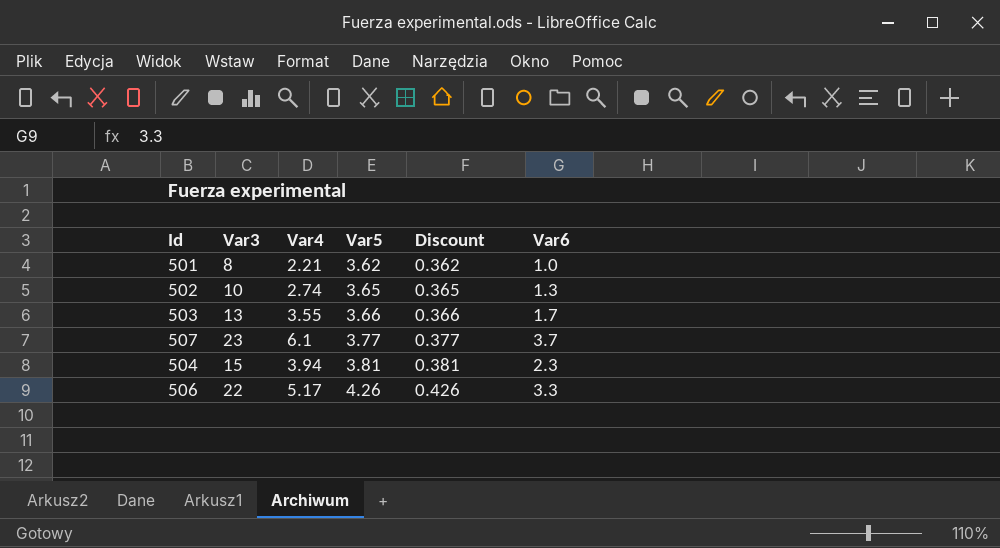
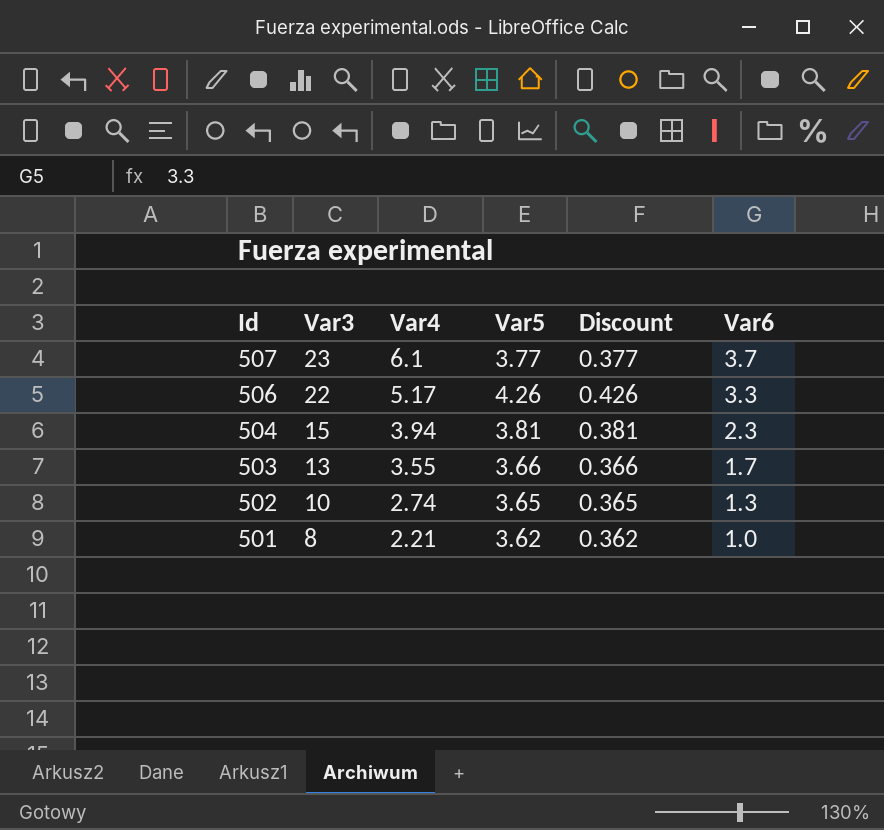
row order: Var5 ascending -> Id descending

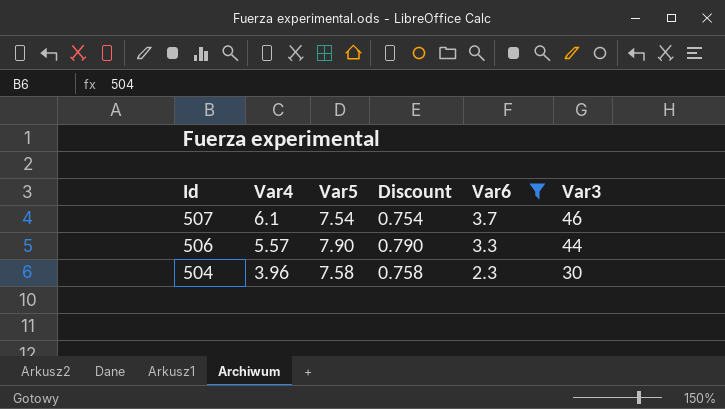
filter: none -> Var6 >= 2.3
column Var3 | position: 2 -> 6
507 | Var5: 3.77 -> 7.54
507 | Discount: 0.377 -> 0.754
507 | Var3: 23 -> 46
506 | Var4: 5.17 -> 5.57
506 | Var5: 4.26 -> 7.90
506 | Discount: 0.426 -> 0.790
506 | Var3: 22 -> 44
504 | Var4: 3.94 -> 3.96
504 | Var5: 3.81 -> 7.58
504 | Discount: 0.381 -> 0.758
504 | Var3: 15 -> 30

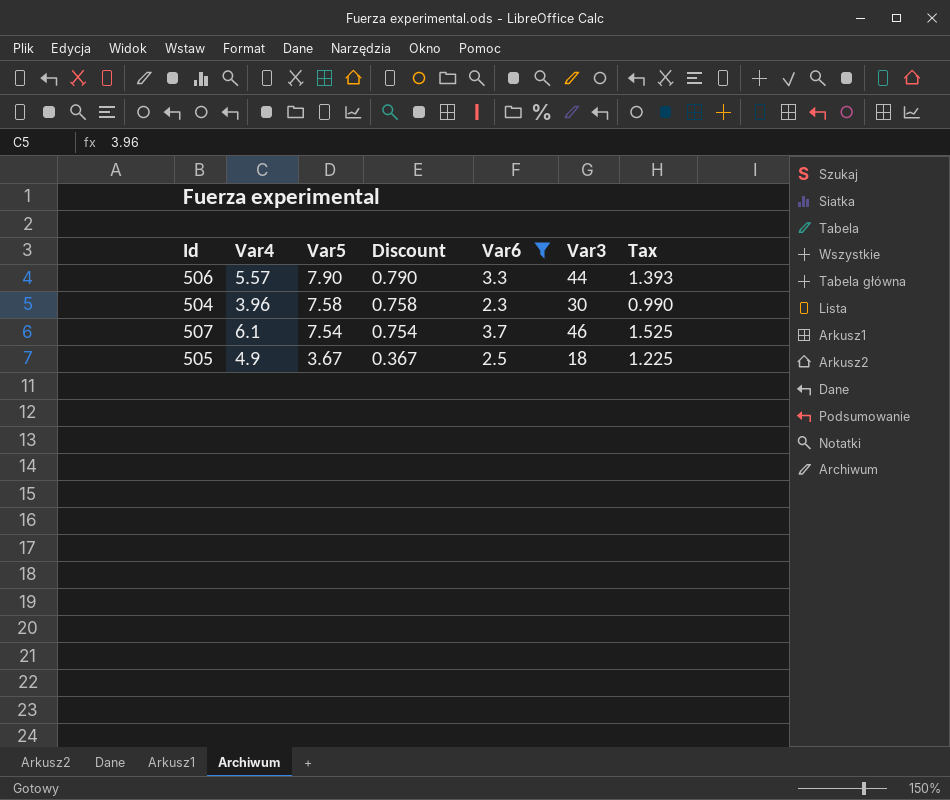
row order: Id descending -> Var5 descending
column Tax | formula: none -> [Var4] * 0.25
row 505: none -> 4.9 | 3.67 | 0.367 | 2.5 | 18 | 1.225

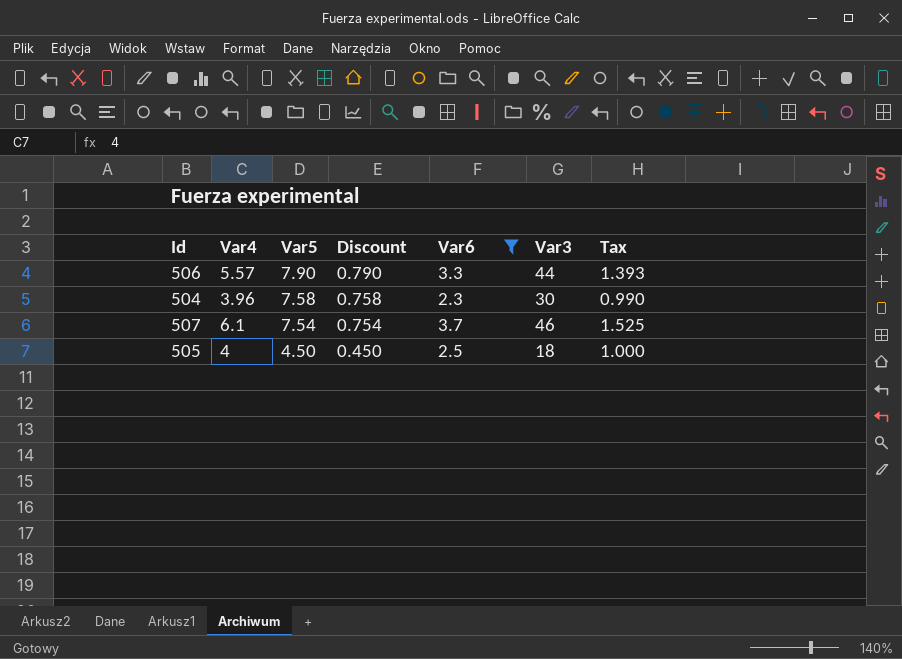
505 | Var4: 4.9 -> 4
505 | Var5: 3.67 -> 4.50
505 | Discount: 0.367 -> 0.450
505 | Tax: 1.225 -> 1.000

